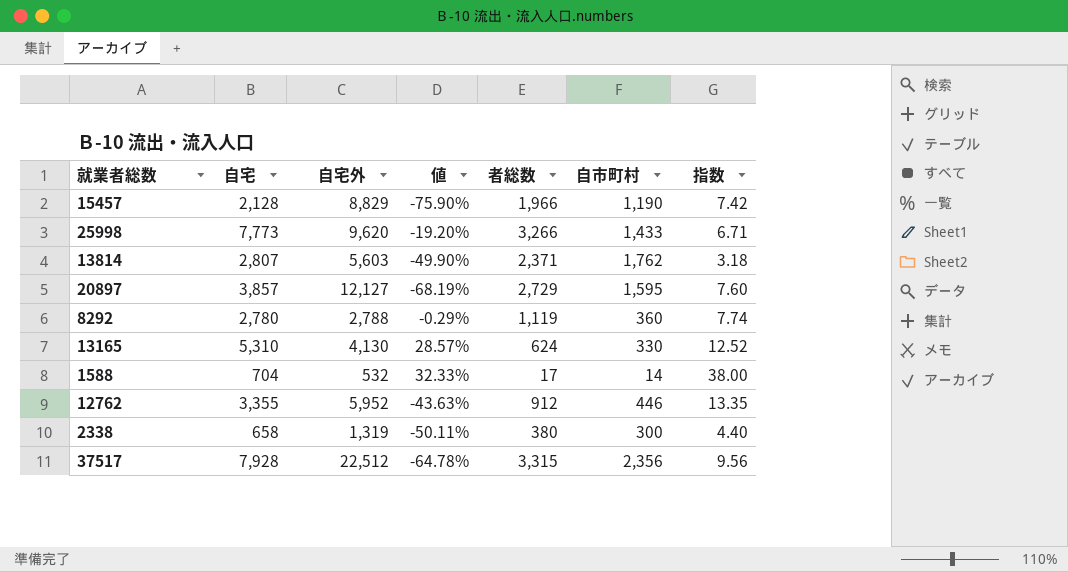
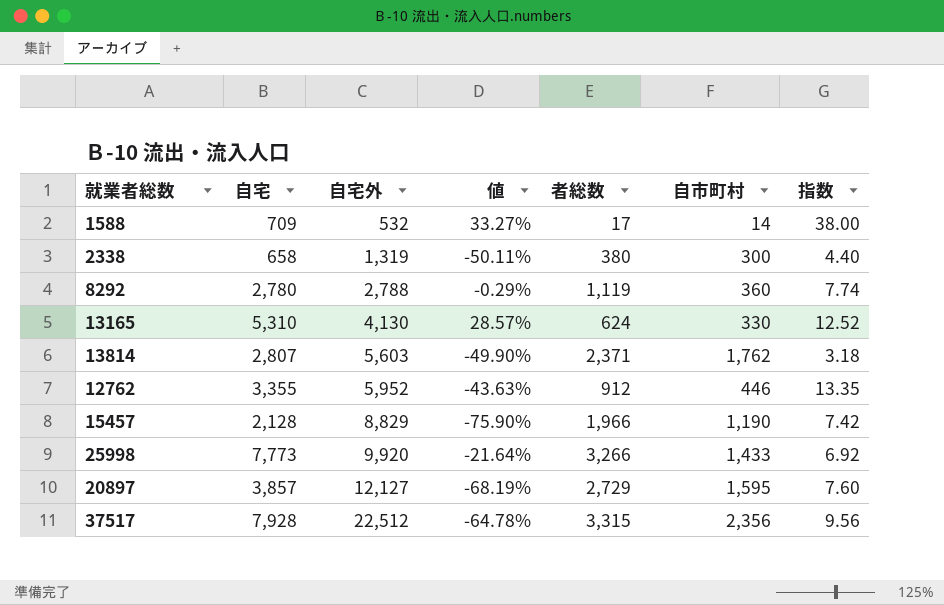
row order: none -> 自宅外 ascending
1588 | 自宅: 704 -> 709
1588 | 値: 32.33% -> 33.27%
25998 | 自宅外: 9,620 -> 9,920
25998 | 値: -19.20% -> -21.64%
25998 | 指数: 6.71 -> 6.92

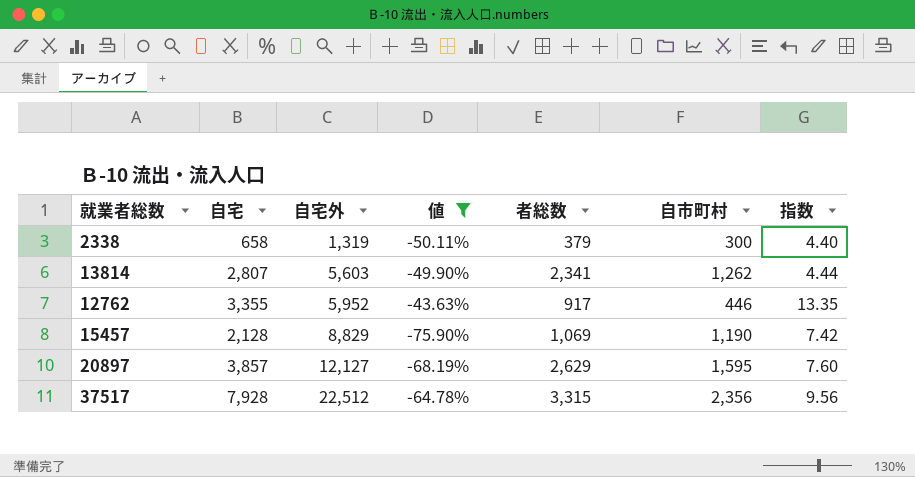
filter: none -> 値 <= -43.63%
2338 | 者総数: 380 -> 379
13814 | 者総数: 2,371 -> 2,341
13814 | 自市町村: 1,762 -> 1,262
13814 | 指数: 3.18 -> 4.44
12762 | 者総数: 912 -> 917
15457 | 者総数: 1,966 -> 1,069
20897 | 者総数: 2,729 -> 2,629

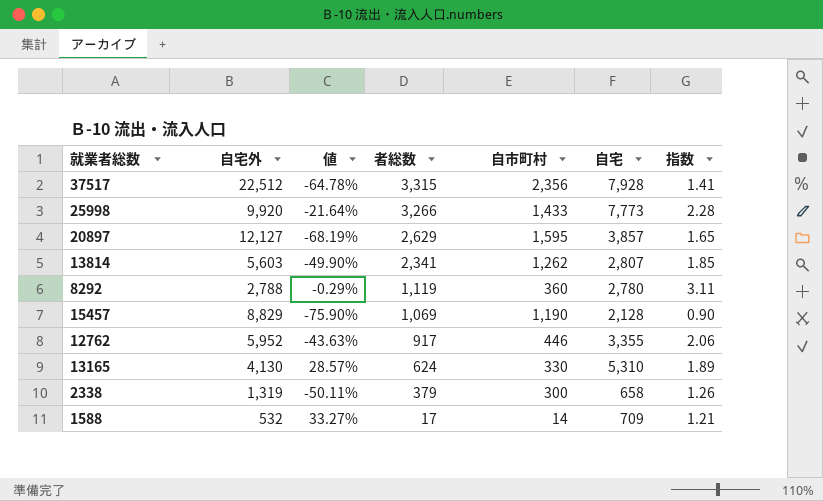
filter: 値 <= -43.63% -> none
row order: 自宅外 ascending -> 者総数 descending
column 自宅 | position: 2 -> 6
column 指数 | formula: [自宅外] / [自市町村] -> [者総数] / [自市町村]

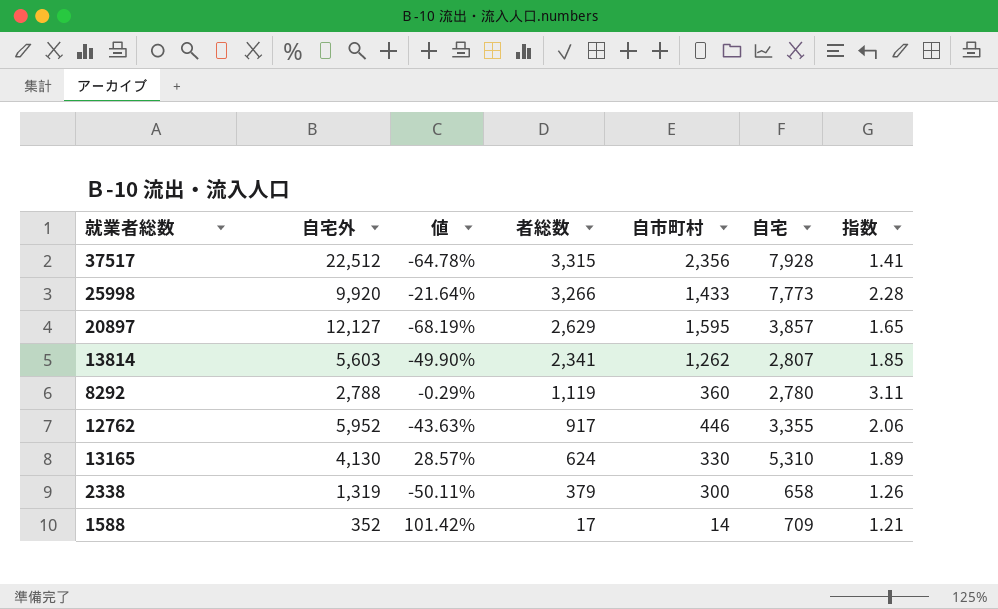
row 15457: 8,829 | -75.90% | 1,069 | 1,190 | 2,128 | 0.90 -> none
1588 | 自宅外: 532 -> 352
1588 | 値: 33.27% -> 101.42%

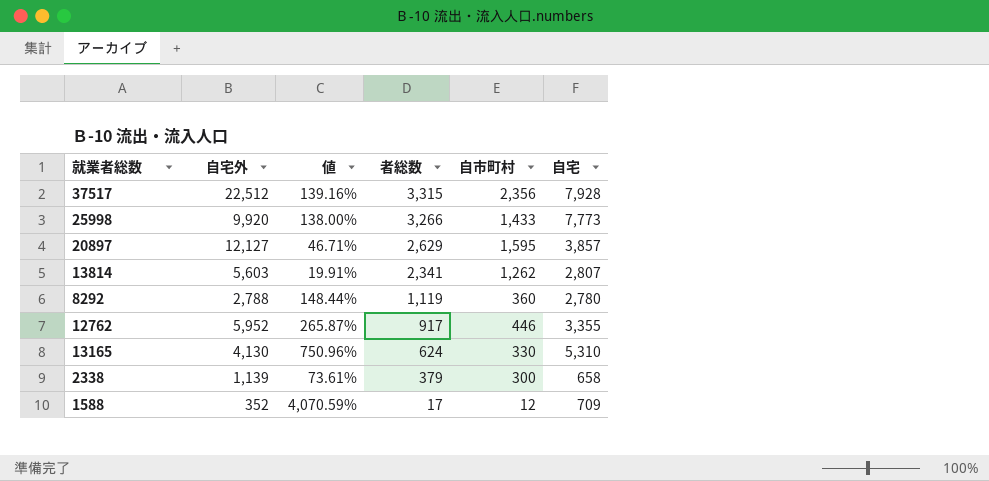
column 指数 | formula: [者総数] / [自市町村] -> none
column 値 | formula: ([自宅] - [自宅外]) / [自宅外] -> ([自宅] - [者総数]) / [者総数]
2338 | 自宅外: 1,319 -> 1,139
1588 | 自市町村: 14 -> 12

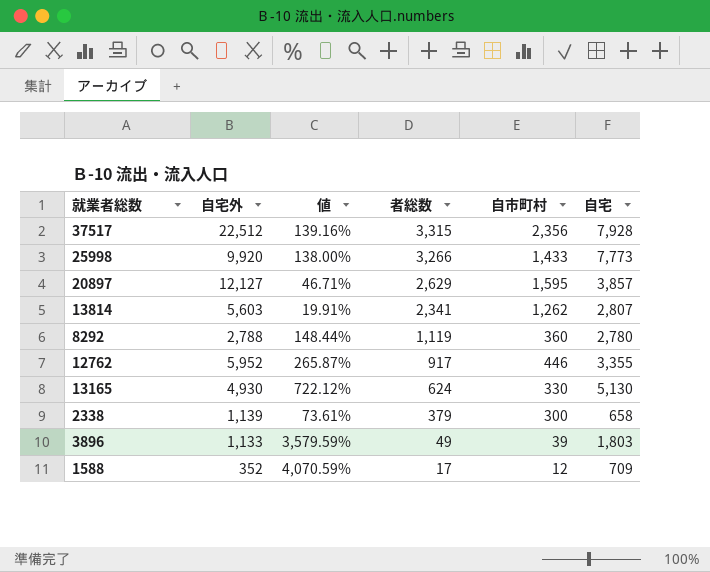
13165 | 自宅外: 4,130 -> 4,930
13165 | 値: 750.96% -> 722.12%
13165 | 自宅: 5,310 -> 5,130
row 3896: none -> 1,133 | 3,579.59% | 49 | 39 | 1,803

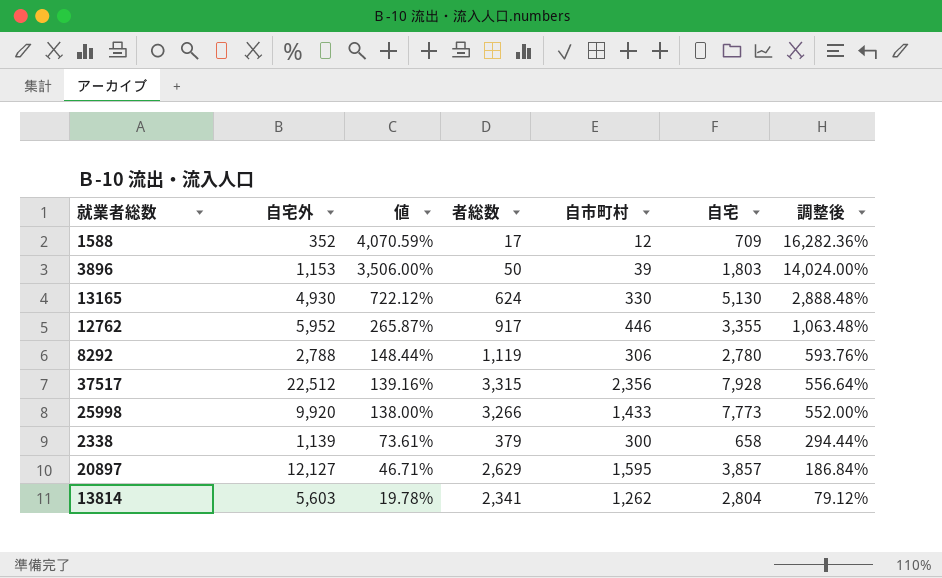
row order: 者総数 descending -> 値 descending
column 調整後 | formula: none -> [値] * 4
3896 | 自宅外: 1,133 -> 1,153
3896 | 値: 3,579.59% -> 3,506.00%
3896 | 者総数: 49 -> 50
8292 | 自市町村: 360 -> 306
13814 | 値: 19.91% -> 19.78%
13814 | 自宅: 2,807 -> 2,804

